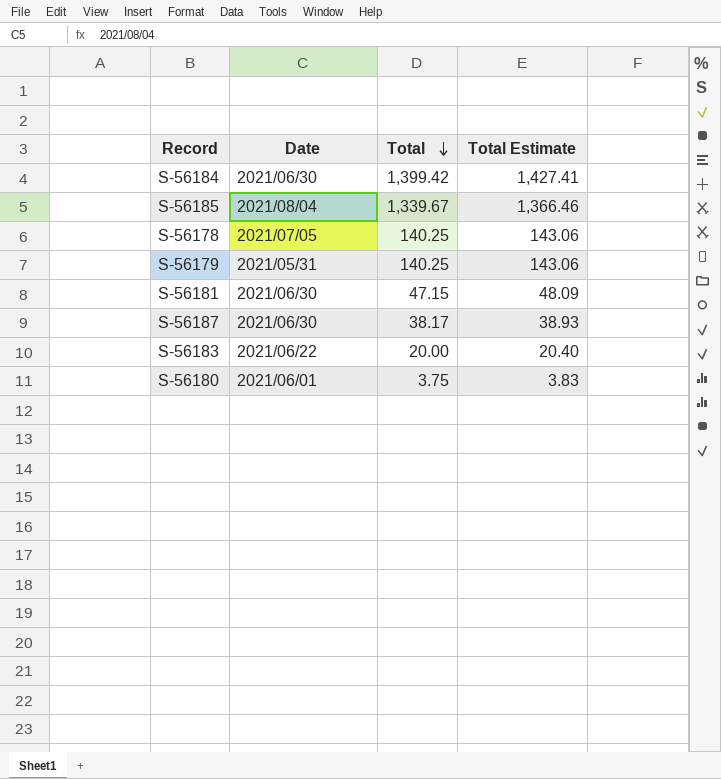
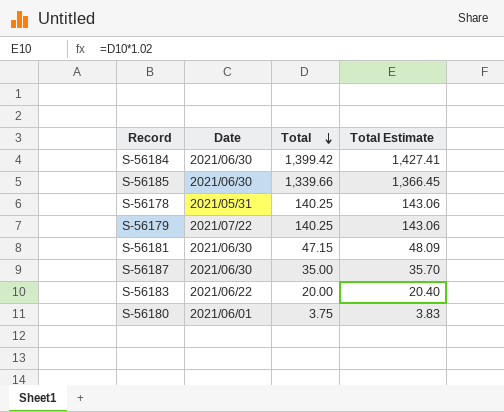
S-56185 | Date: 2021/08/04 -> 2021/06/30
S-56185 | Total: 1,339.67 -> 1,339.66
S-56185 | Total Estimate: 1,366.46 -> 1,366.45
S-56178 | Date: 2021/07/05 -> 2021/05/31
S-56179 | Date: 2021/05/31 -> 2021/07/22
S-56187 | Total: 38.17 -> 35.00
S-56187 | Total Estimate: 38.93 -> 35.70

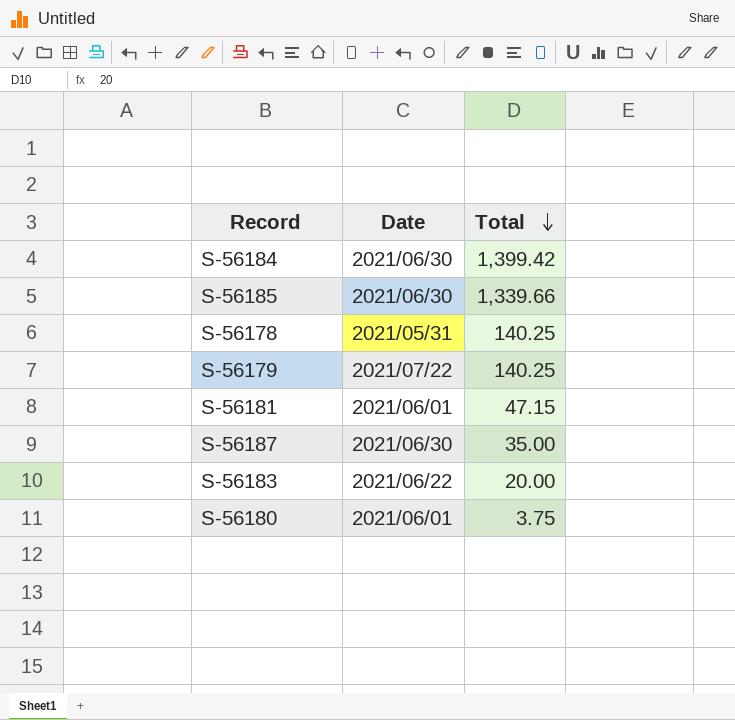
column Total Estimate | formula: [Total] * 1.02 -> none
S-56181 | Date: 2021/06/30 -> 2021/06/01

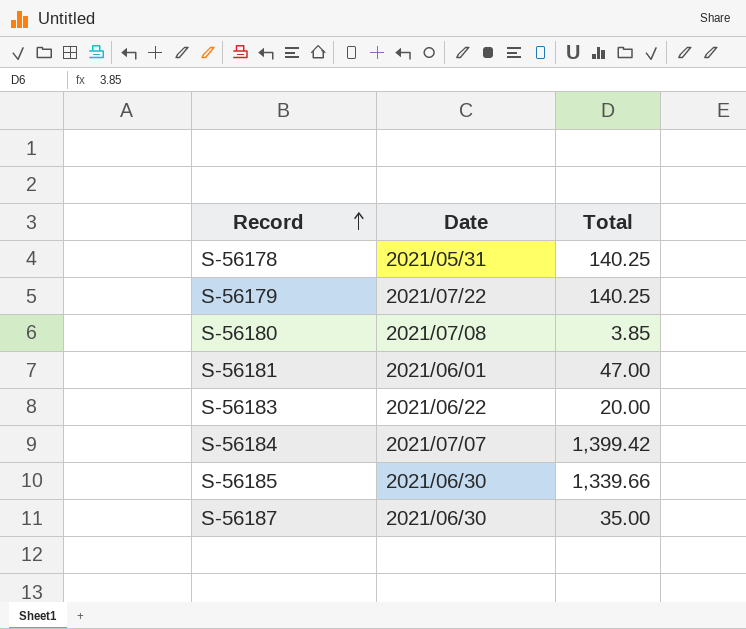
row order: Total descending -> Record ascending
S-56180 | Date: 2021/06/01 -> 2021/07/08
S-56180 | Total: 3.75 -> 3.85
S-56181 | Total: 47.15 -> 47.00
S-56184 | Date: 2021/06/30 -> 2021/07/07

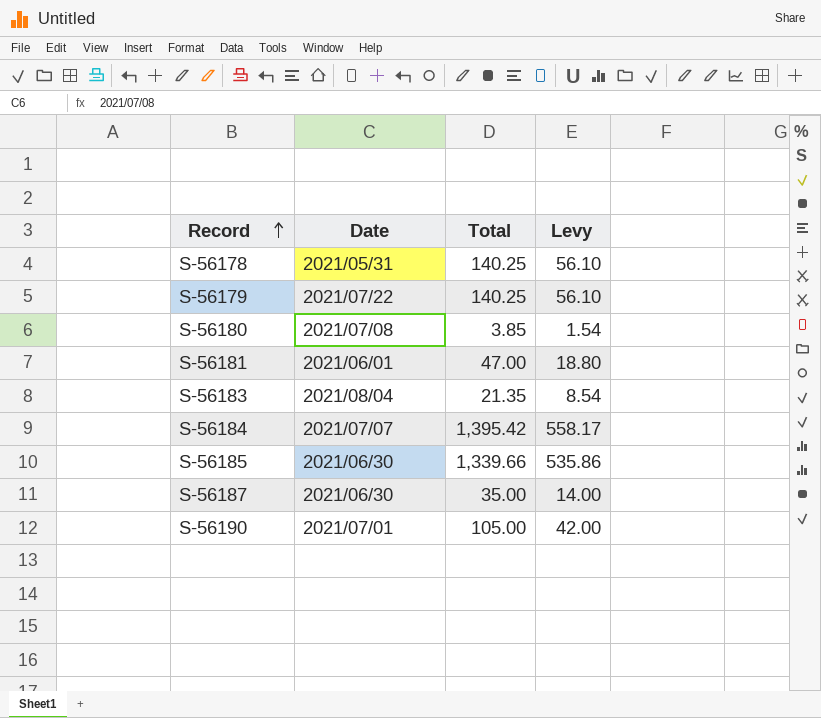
column Levy | formula: none -> [Total] * 0.4
S-56183 | Date: 2021/06/22 -> 2021/08/04
S-56183 | Total: 20.00 -> 21.35
S-56184 | Total: 1,399.42 -> 1,395.42
row S-56190: none -> 2021/07/01 | 105.00 | 42.00

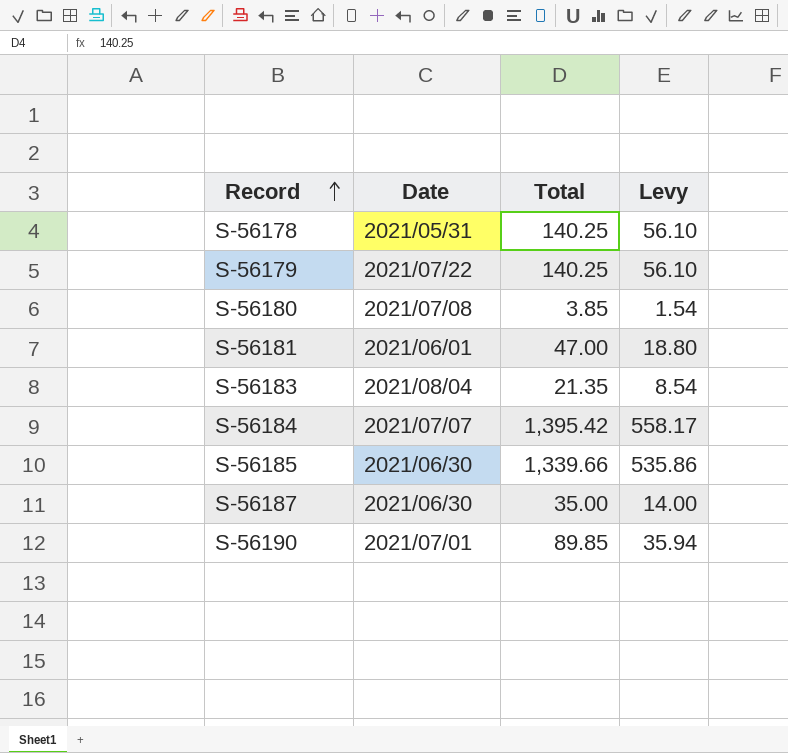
S-56190 | Total: 105.00 -> 89.85
S-56190 | Levy: 42.00 -> 35.94

